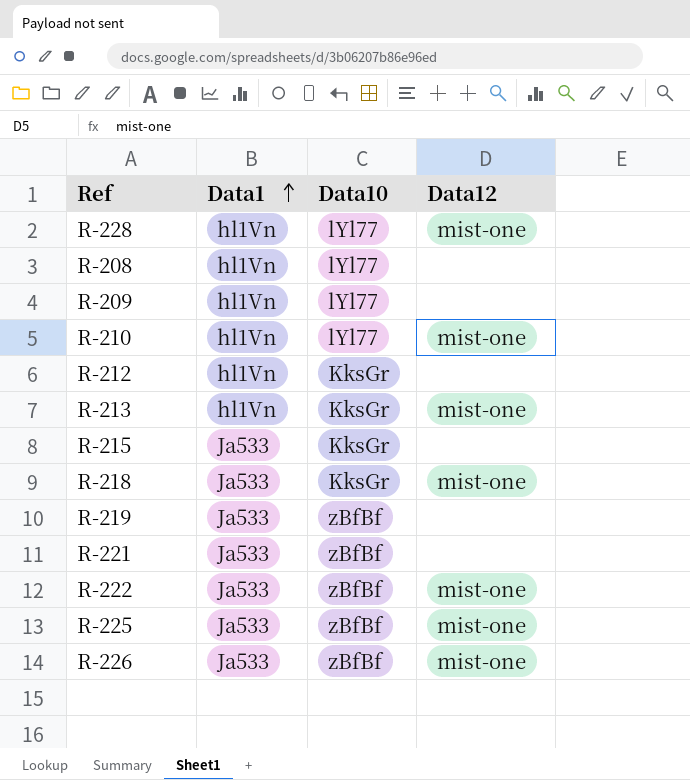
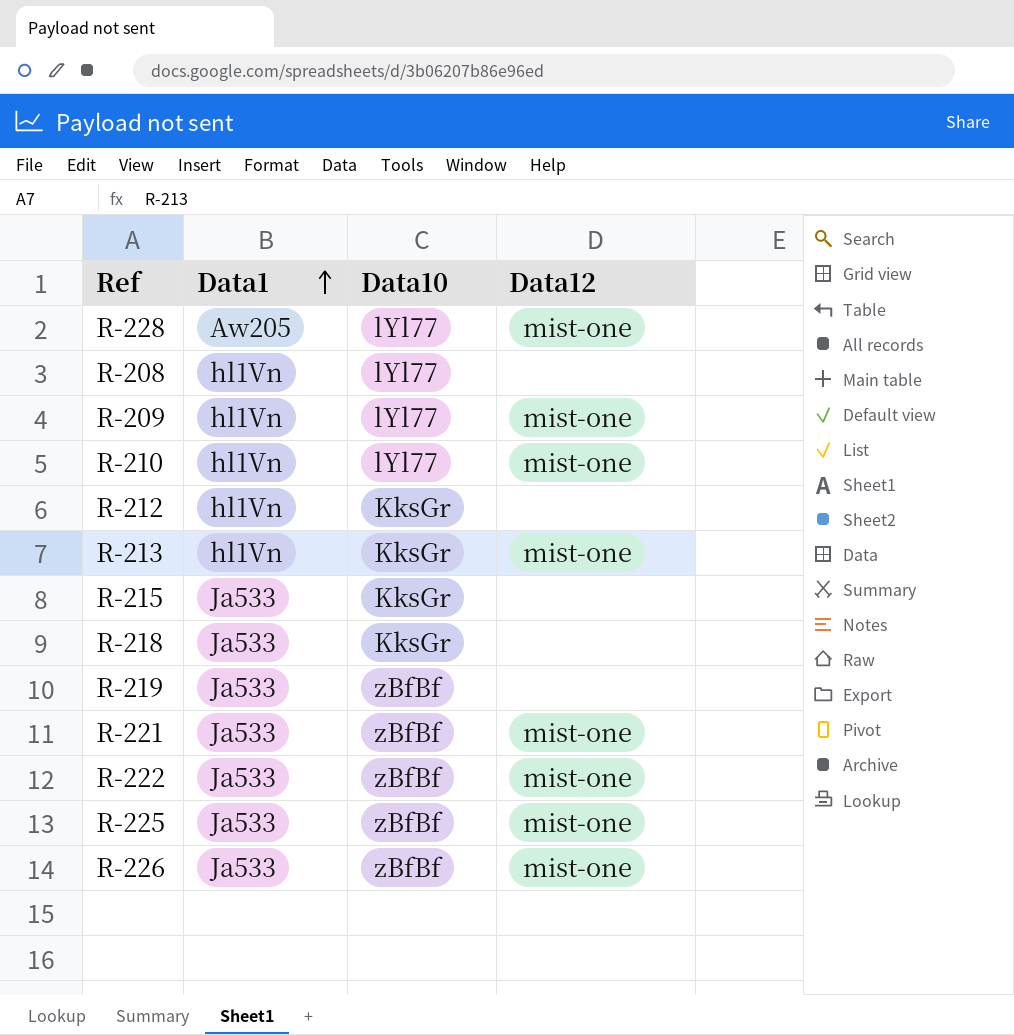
R-228 | Data1: hl1Vn -> Aw205
R-209 | Data12: none -> mist-one
R-218 | Data12: mist-one -> none
R-221 | Data12: none -> mist-one

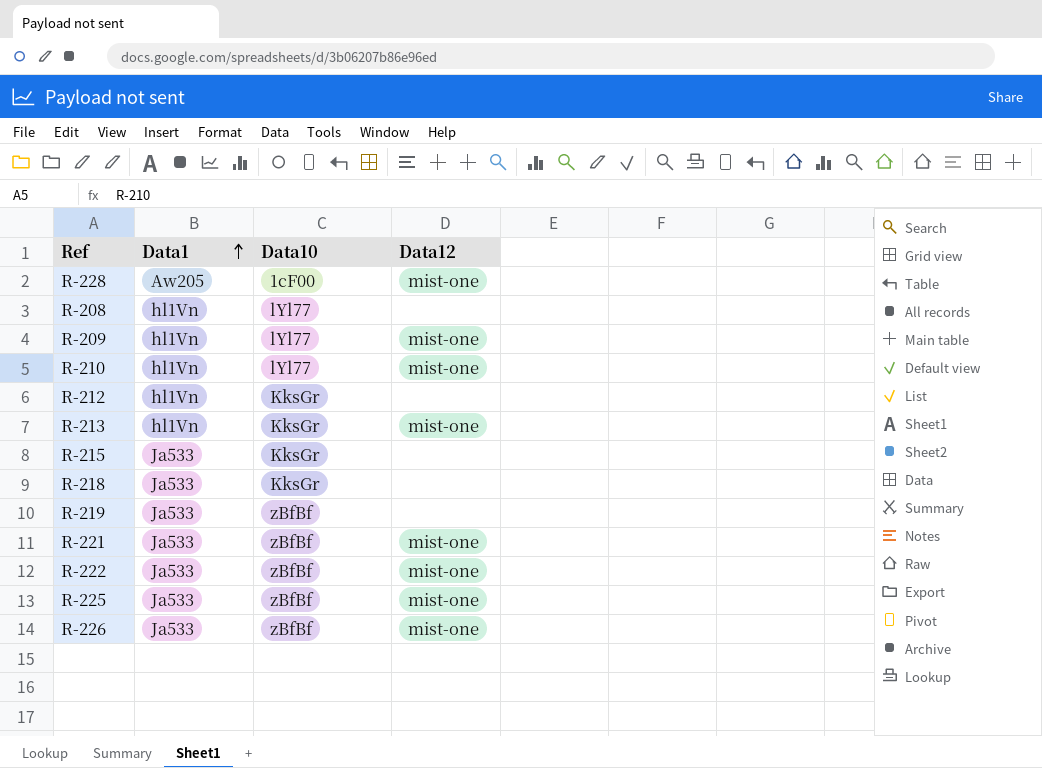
R-228 | Data10: lYl77 -> 1cF00

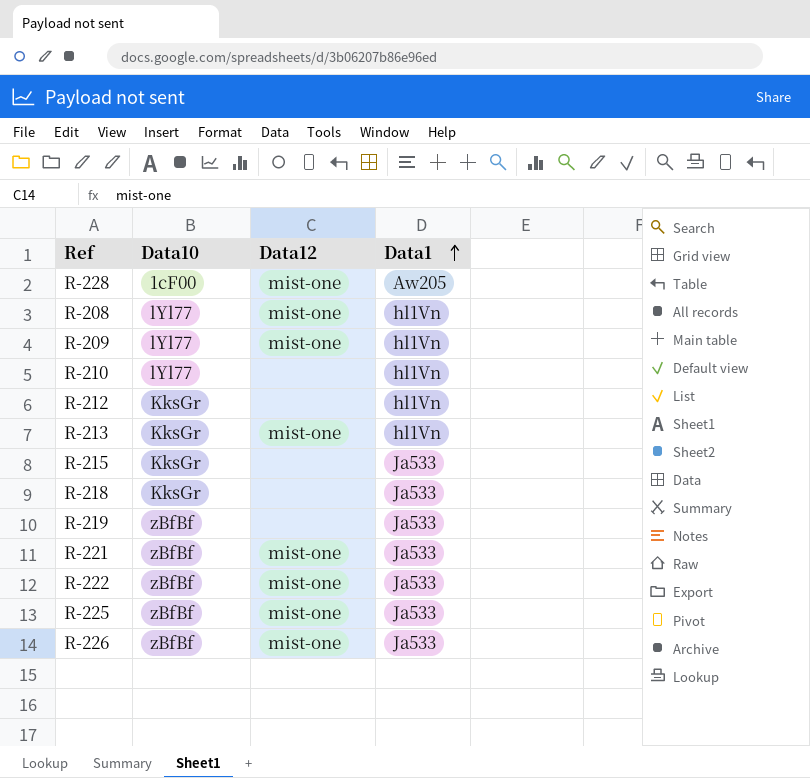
column Data1 | position: 2 -> 4
R-208 | Data12: none -> mist-one
R-210 | Data12: mist-one -> none

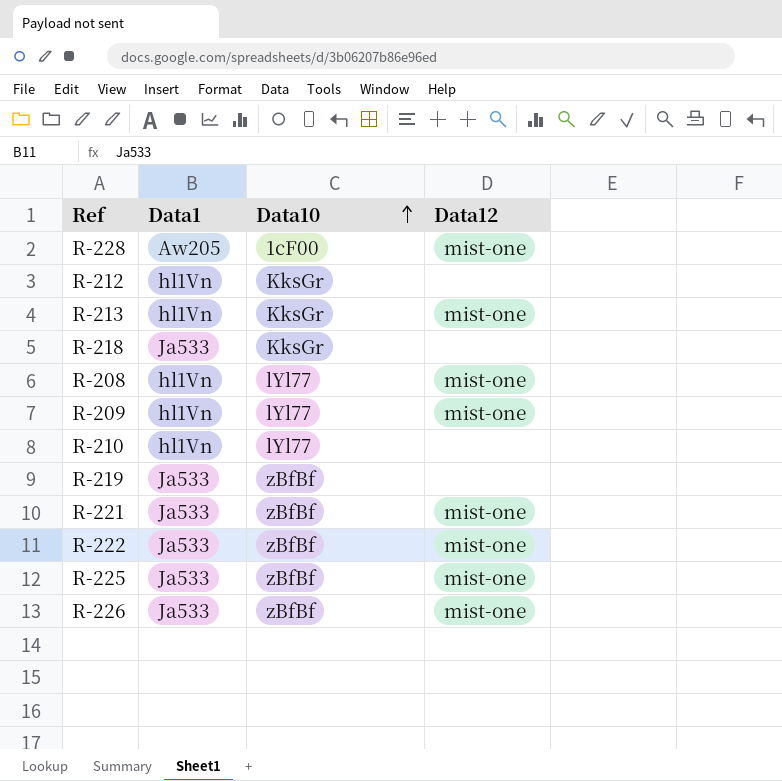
row order: Data1 ascending -> Data10 ascending
column Data1 | position: 4 -> 2
row R-215: KksGr | none | Ja533 -> none

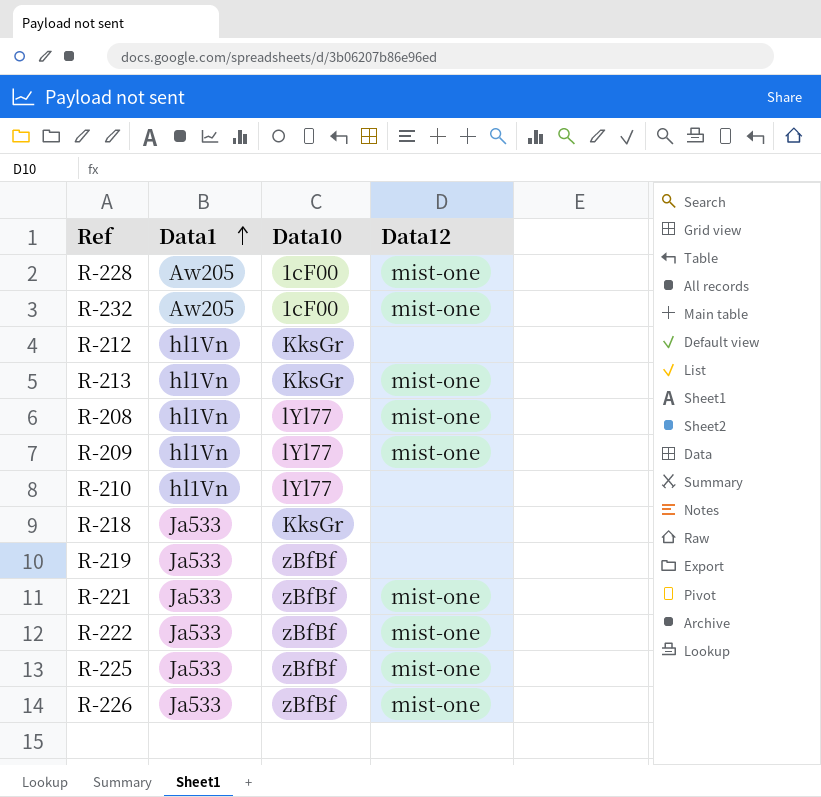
row order: Data10 ascending -> Data1 ascending
row R-232: none -> Aw205 | 1cF00 | mist-one

